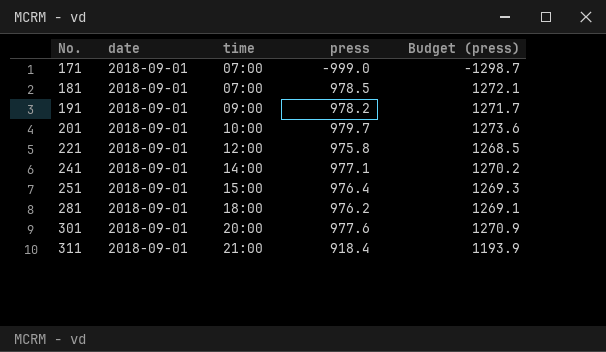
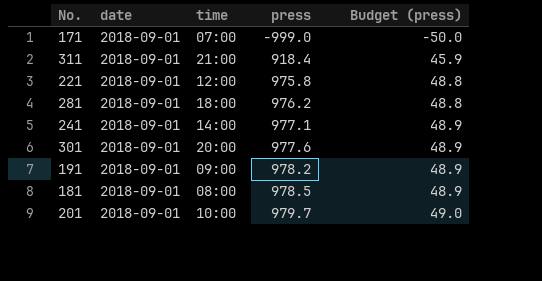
row order: No. ascending -> press ascending
column Budget (press) | formula: [press] * 1.3 -> [press] * 0.05
row 251: 2018-09-01 | 15:00 | 976.4 | 1269.3 -> none
181 | time: 07:00 -> 08:00

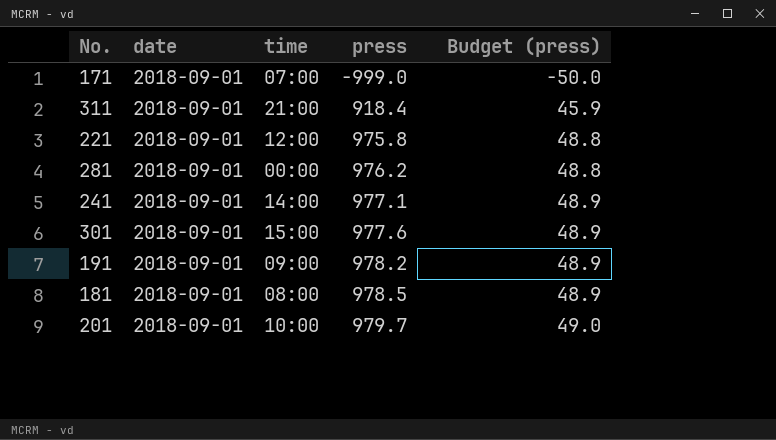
281 | time: 18:00 -> 00:00
301 | time: 20:00 -> 15:00

